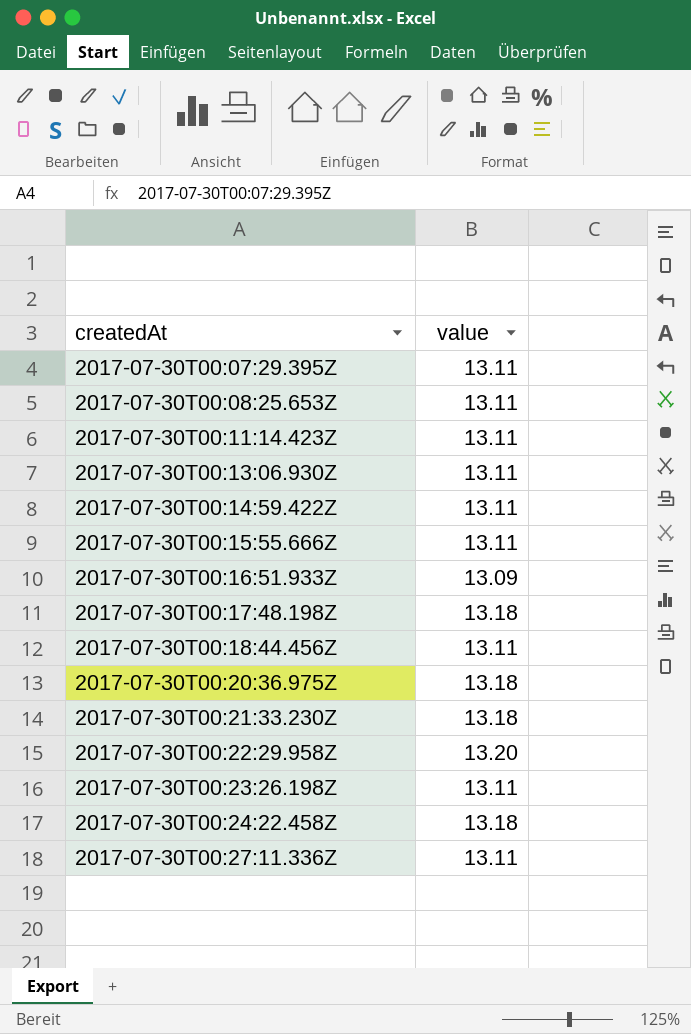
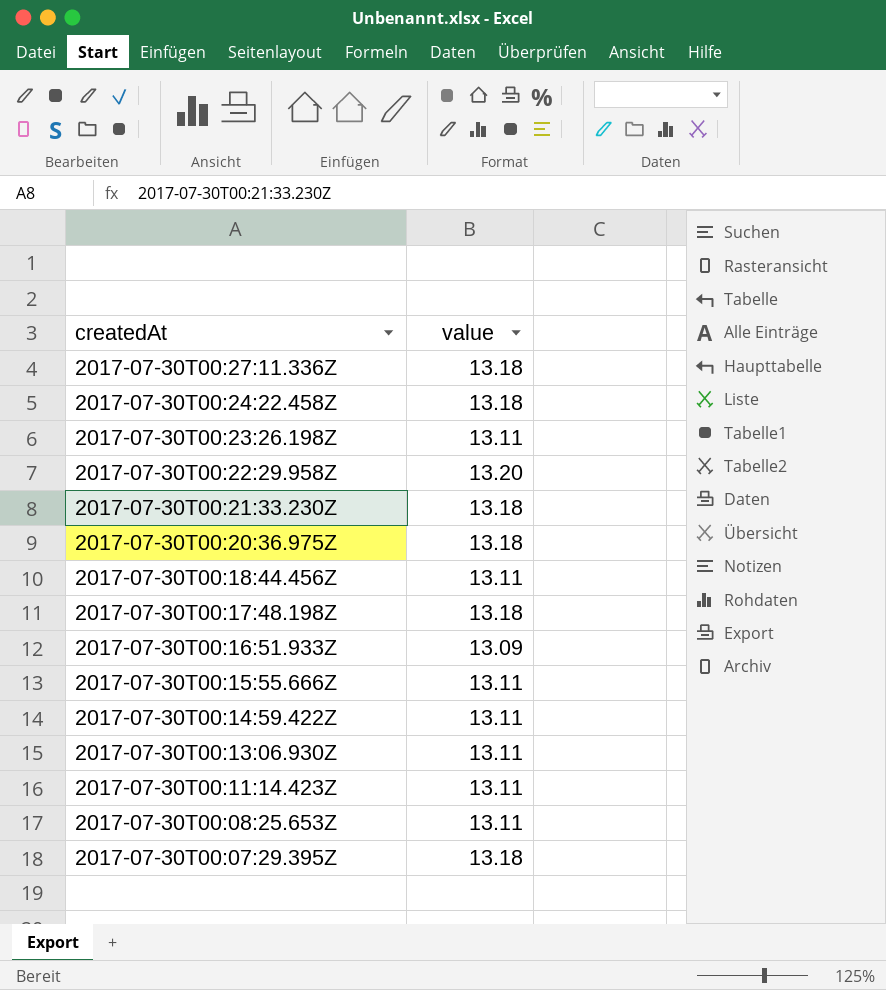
row order: createdAt ascending -> createdAt descending
2017-07-30T00:27:11.336Z | value: 13.11 -> 13.18
2017-07-30T00:07:29.395Z | value: 13.11 -> 13.18

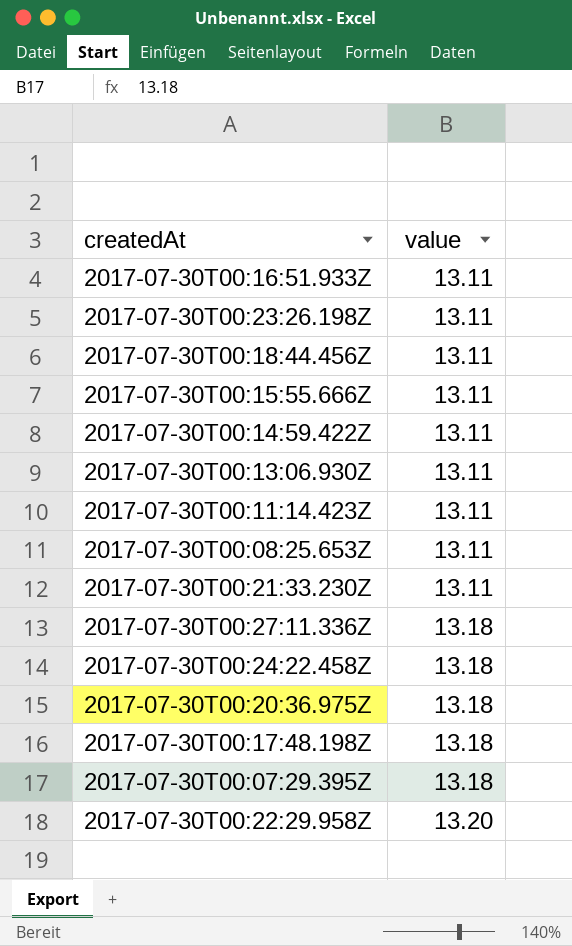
row order: createdAt descending -> value ascending
2017-07-30T00:16:51.933Z | value: 13.09 -> 13.11
2017-07-30T00:21:33.230Z | value: 13.18 -> 13.11

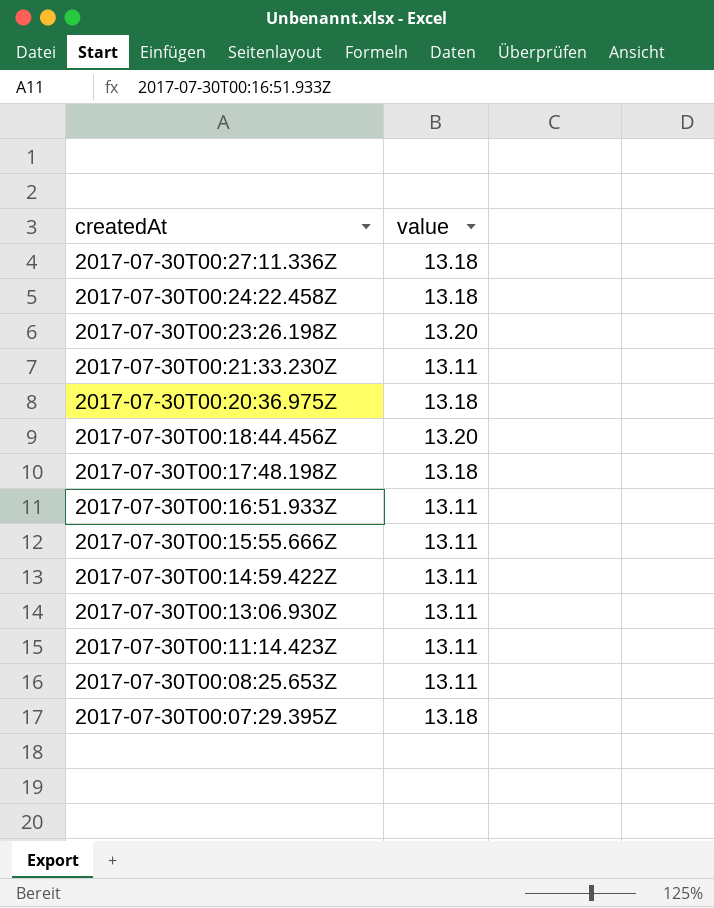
row order: value ascending -> createdAt descending
row 2017-07-30T00:22:29.958Z: 13.20 -> none
2017-07-30T00:23:26.198Z | value: 13.11 -> 13.20
2017-07-30T00:18:44.456Z | value: 13.11 -> 13.20

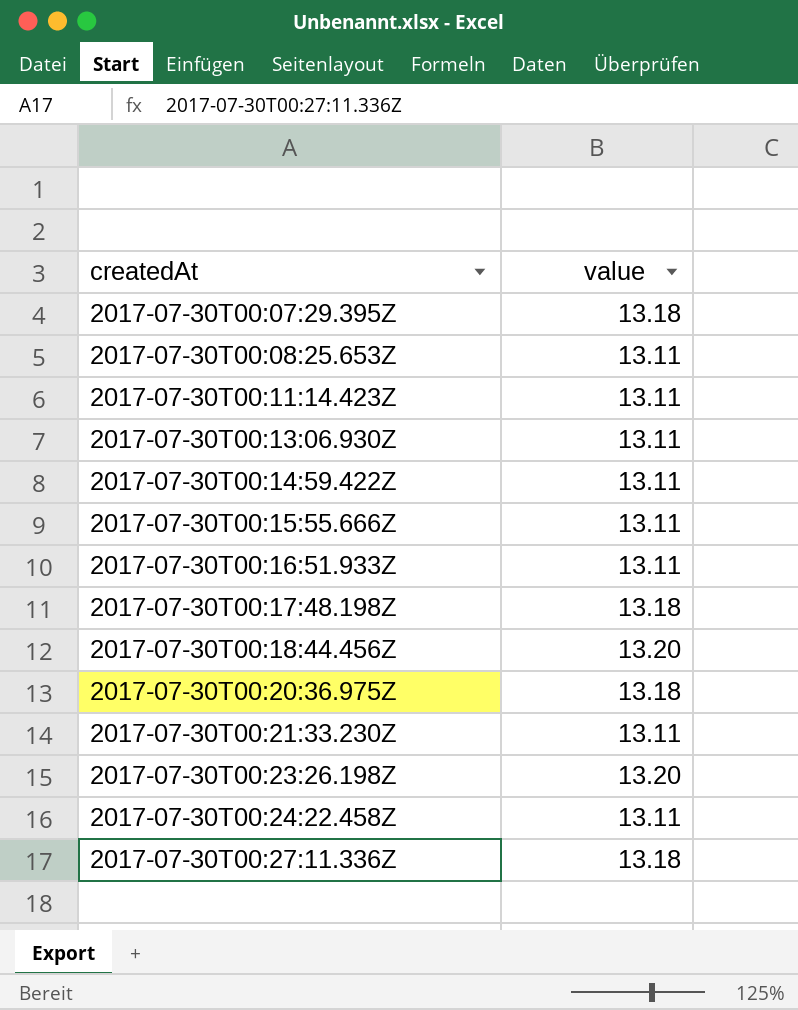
row order: createdAt descending -> createdAt ascending
2017-07-30T00:24:22.458Z | value: 13.18 -> 13.11

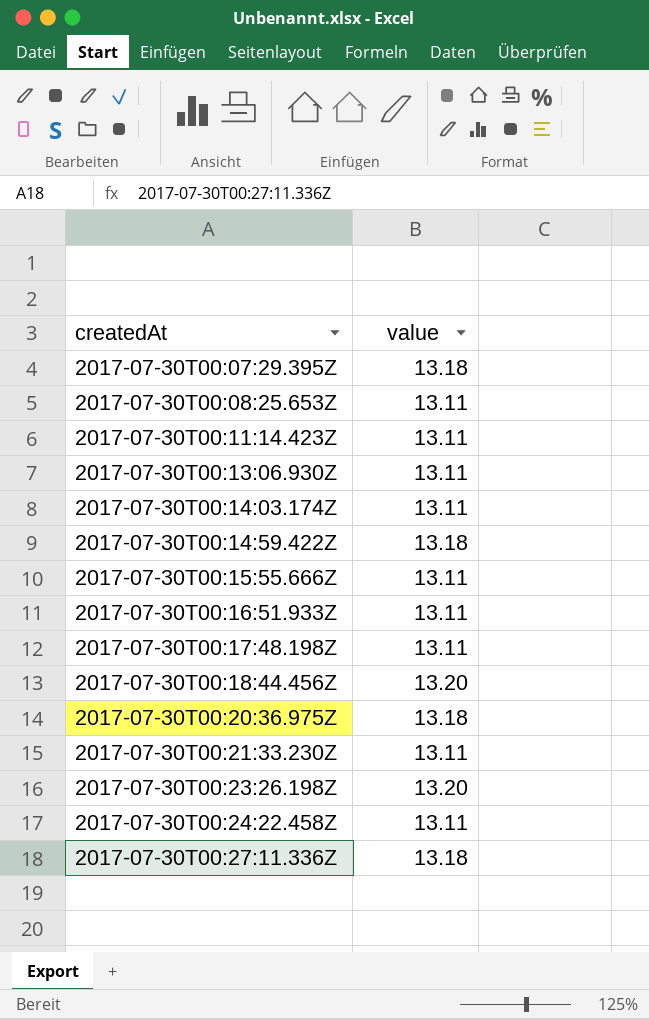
row 2017-07-30T00:14:03.174Z: none -> 13.11
2017-07-30T00:14:59.422Z | value: 13.11 -> 13.18
2017-07-30T00:17:48.198Z | value: 13.18 -> 13.11

